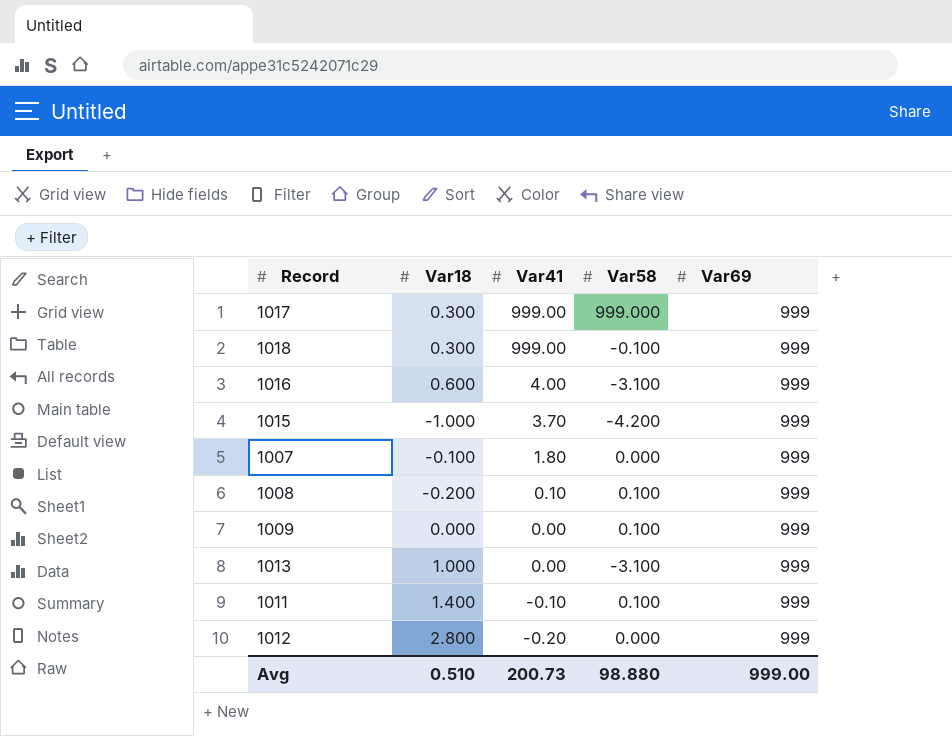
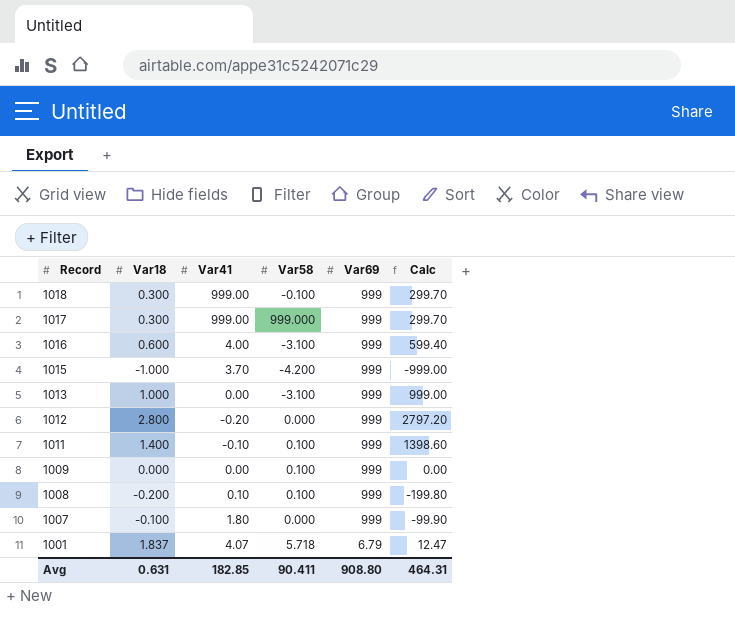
row order: Var41 descending -> Record descending
column Calc | formula: none -> [Var18] * [Var69]
row 1001: none -> 1.837 | 4.07 | 5.718 | 6.79 | 12.47
Avg | Var18: 0.510 -> 0.631
Avg | Var41: 200.73 -> 182.85
Avg | Var58: 98.880 -> 90.411
Avg | Var69: 999.00 -> 908.80

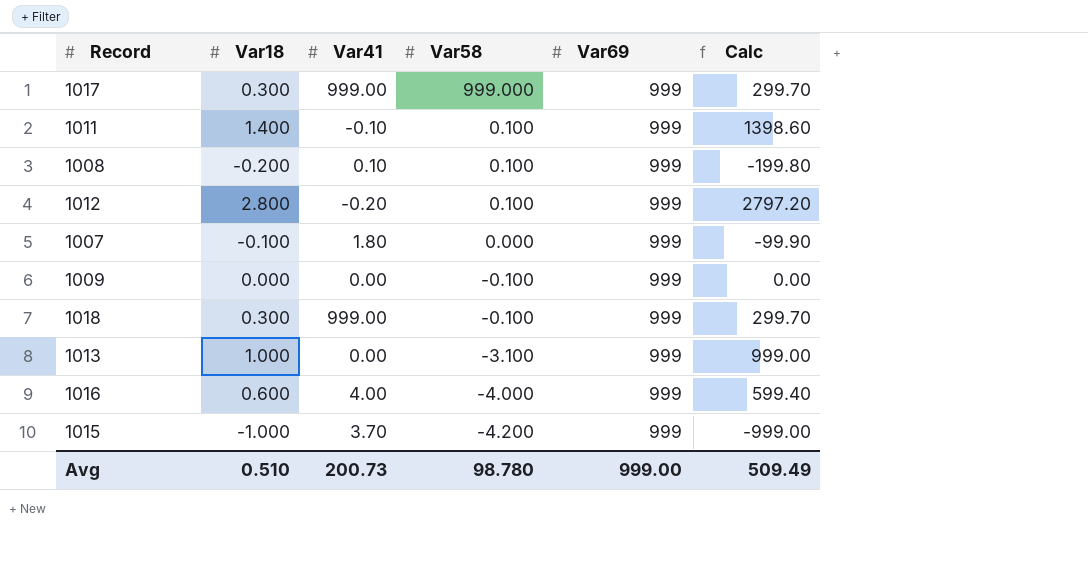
row order: Record descending -> Var58 descending
row 1001: 1.837 | 4.07 | 5.718 | 6.79 | 12.47 -> none
1012 | Var58: 0.000 -> 0.100
1009 | Var58: 0.100 -> -0.100
1016 | Var58: -3.100 -> -4.000
Avg | Var18: 0.631 -> 0.510
Avg | Var41: 182.85 -> 200.73
Avg | Var58: 90.411 -> 98.780
Avg | Var69: 908.80 -> 999.00
Avg | Calc: 464.31 -> 509.49

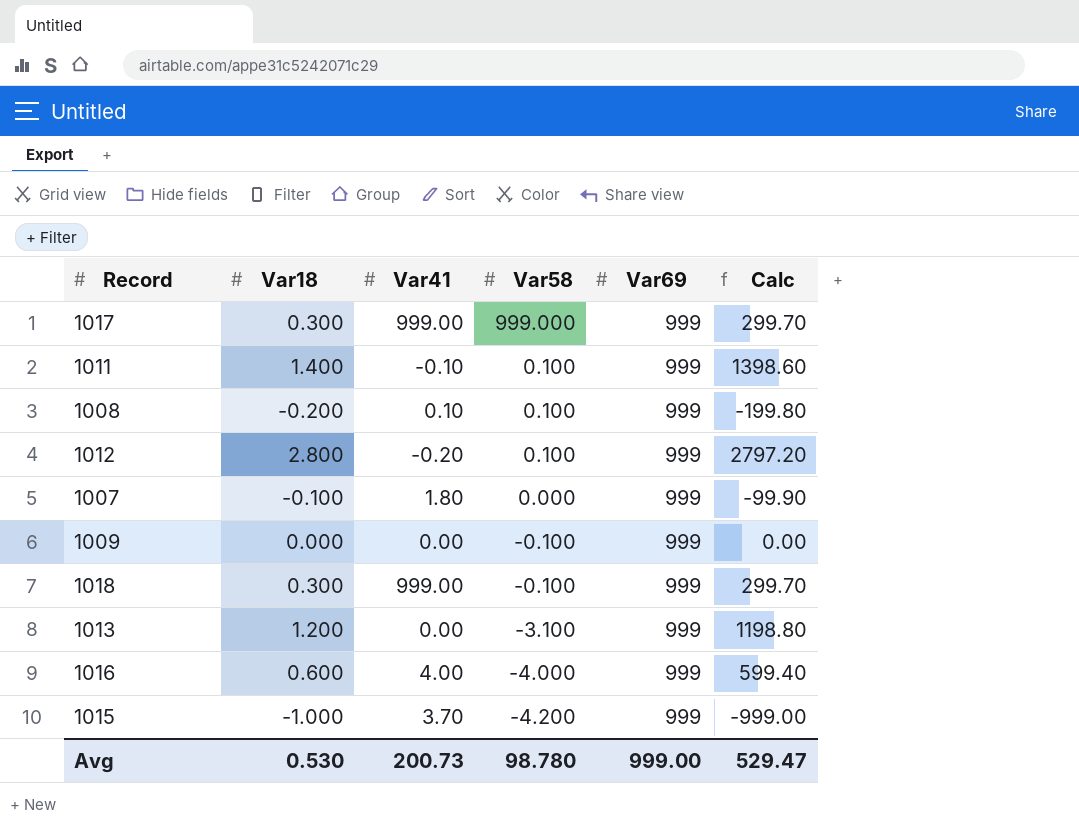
1013 | Var18: 1.000 -> 1.200
1013 | Calc: 999.00 -> 1198.80
Avg | Var18: 0.510 -> 0.530
Avg | Calc: 509.49 -> 529.47

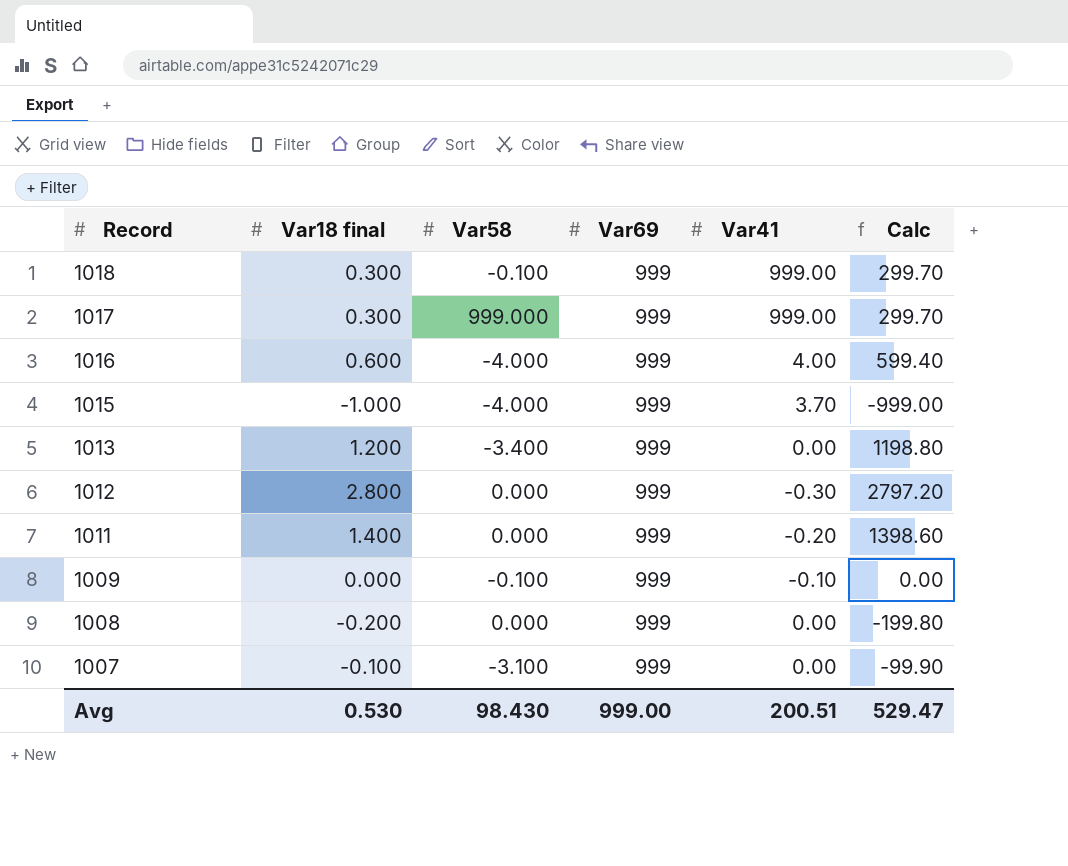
row order: Var58 descending -> Record descending
column name: Var18 -> Var18 final
column Var41 | position: 3 -> 5
1015 | Var58: -4.200 -> -4.000
1013 | Var58: -3.100 -> -3.400
1012 | Var58: 0.100 -> 0.000
1012 | Var41: -0.20 -> -0.30
1011 | Var58: 0.100 -> 0.000
1011 | Var41: -0.10 -> -0.20
1009 | Var41: 0.00 -> -0.10
1008 | Var58: 0.100 -> 0.000
1008 | Var41: 0.10 -> 0.00
1007 | Var58: 0.000 -> -3.100
1007 | Var41: 1.80 -> 0.00
Avg | Var58: 98.780 -> 98.430
Avg | Var41: 200.73 -> 200.51

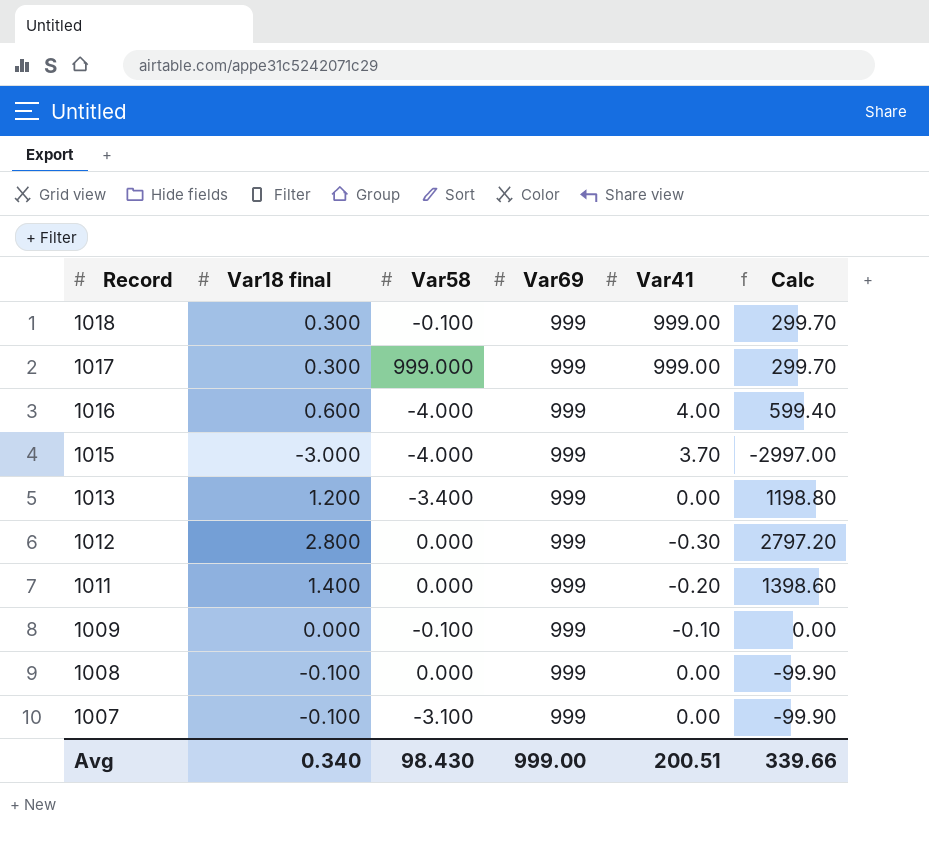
1015 | Var18 final: -1.000 -> -3.000
1015 | Calc: -999.00 -> -2997.00
1008 | Var18 final: -0.200 -> -0.100
1008 | Calc: -199.80 -> -99.90
Avg | Var18 final: 0.530 -> 0.340
Avg | Calc: 529.47 -> 339.66

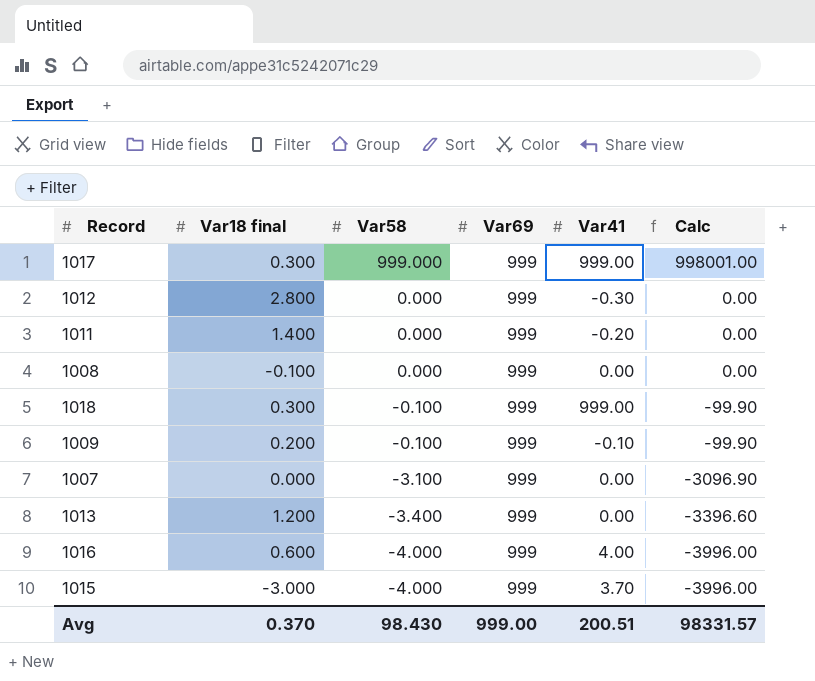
row order: Record descending -> Var58 descending
column Calc | formula: [Var18 final] * [Var69] -> [Var58] * [Var69]
1009 | Var18 final: 0.000 -> 0.200
1007 | Var18 final: -0.100 -> 0.000
Avg | Var18 final: 0.340 -> 0.370
Avg | Calc: 339.66 -> 98331.57

